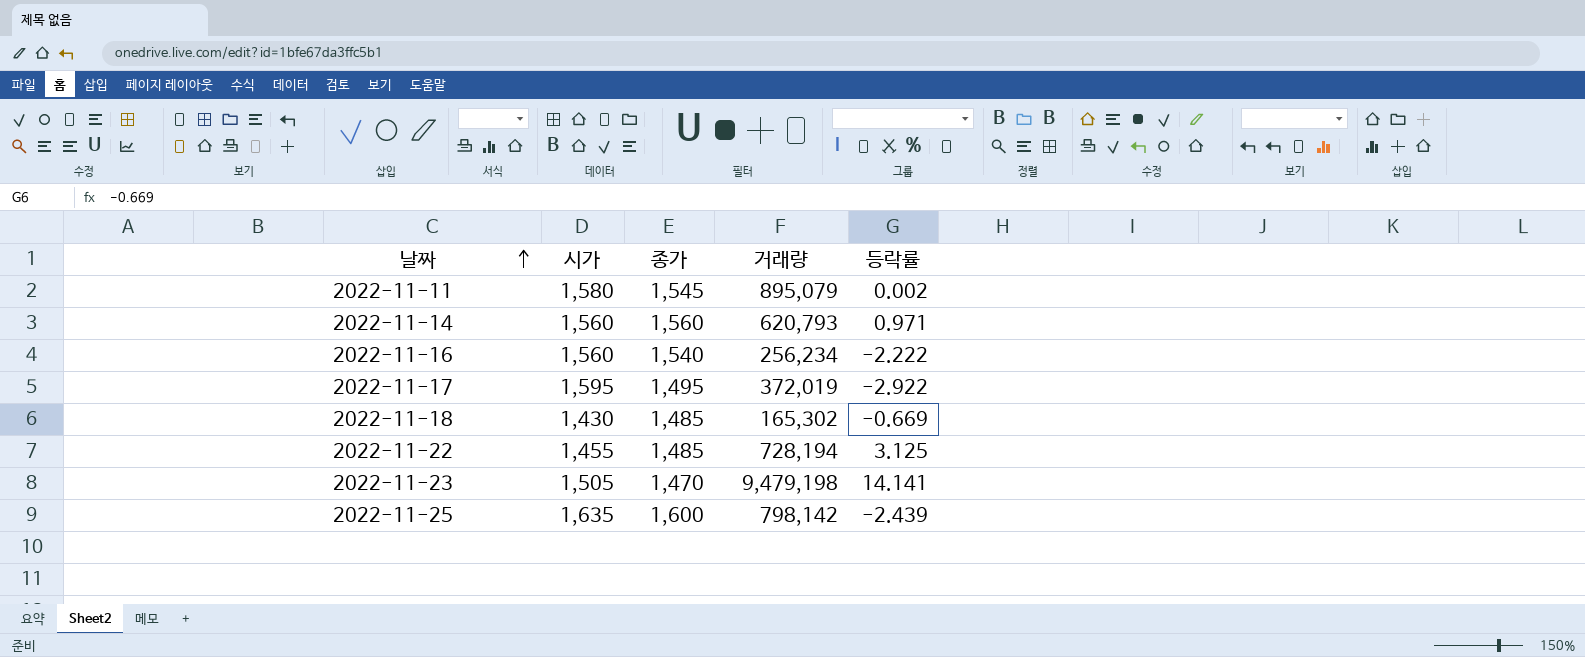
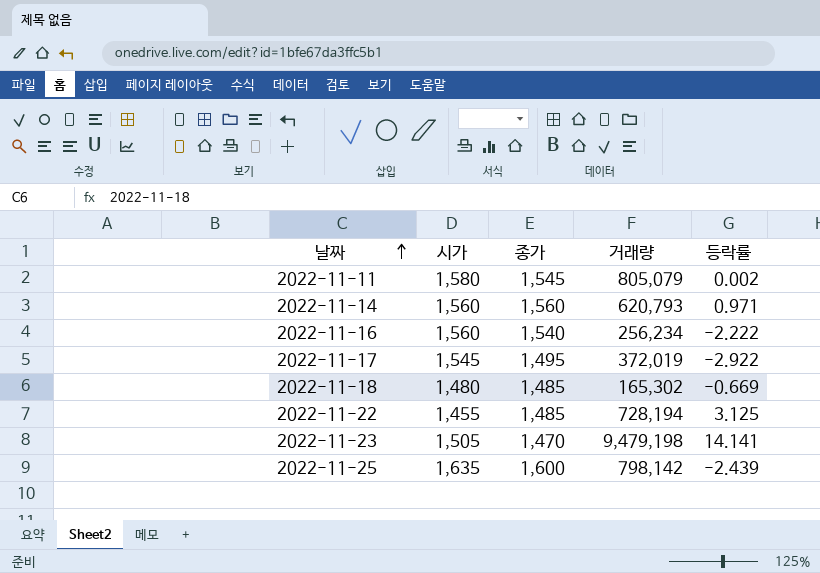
2022-11-11 | 거래량: 895,079 -> 805,079
2022-11-17 | 시가: 1,595 -> 1,545
2022-11-18 | 시가: 1,430 -> 1,480

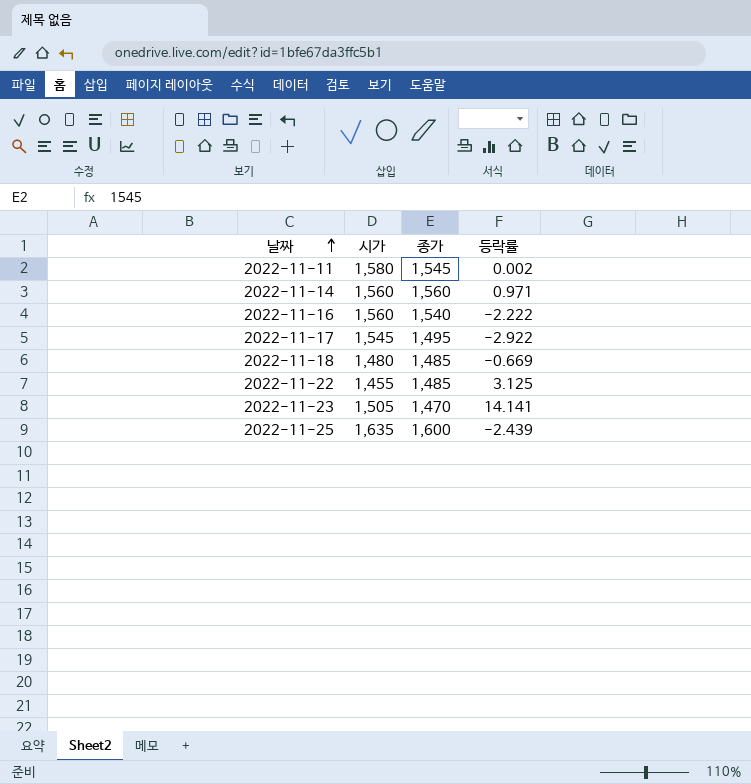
column 거래량 | position: 4 -> none

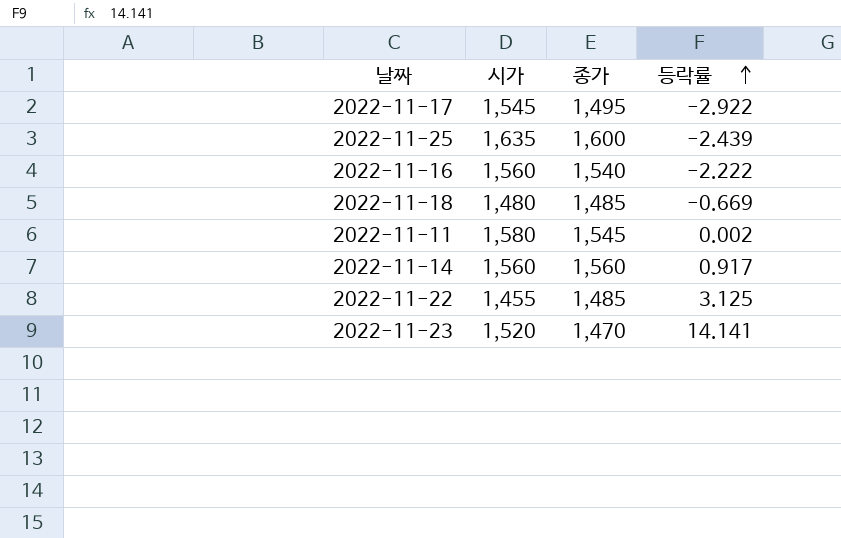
row order: 날짜 ascending -> 등락률 ascending
2022-11-14 | 등락률: 0.971 -> 0.917
2022-11-23 | 시가: 1,505 -> 1,520

